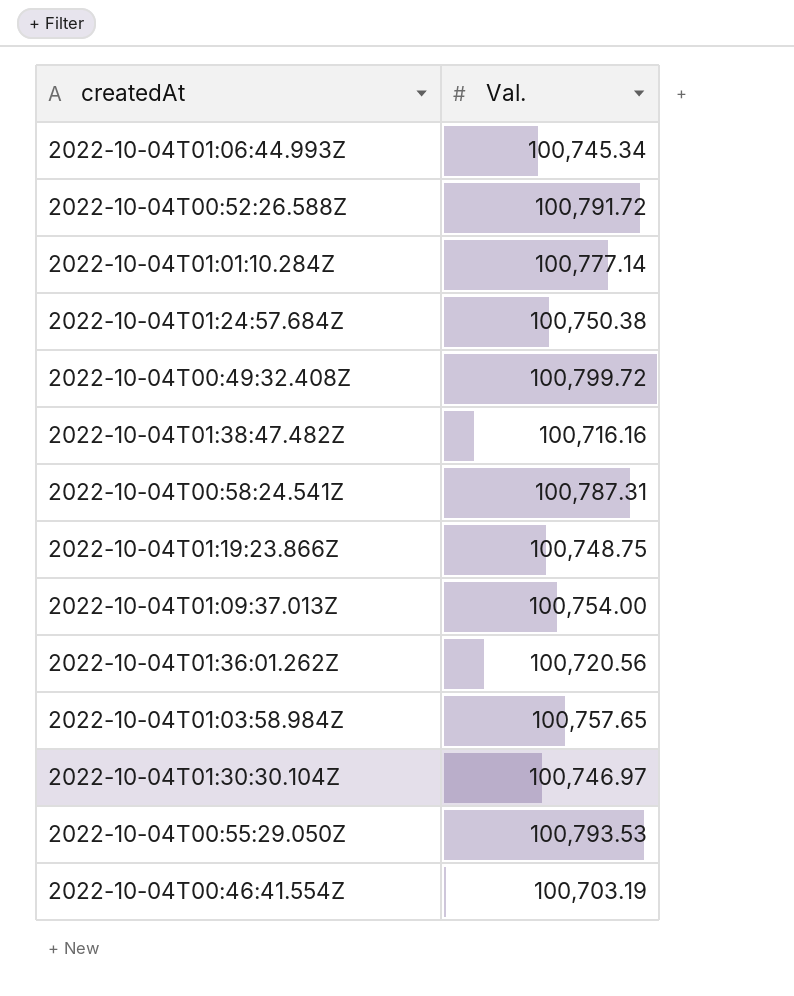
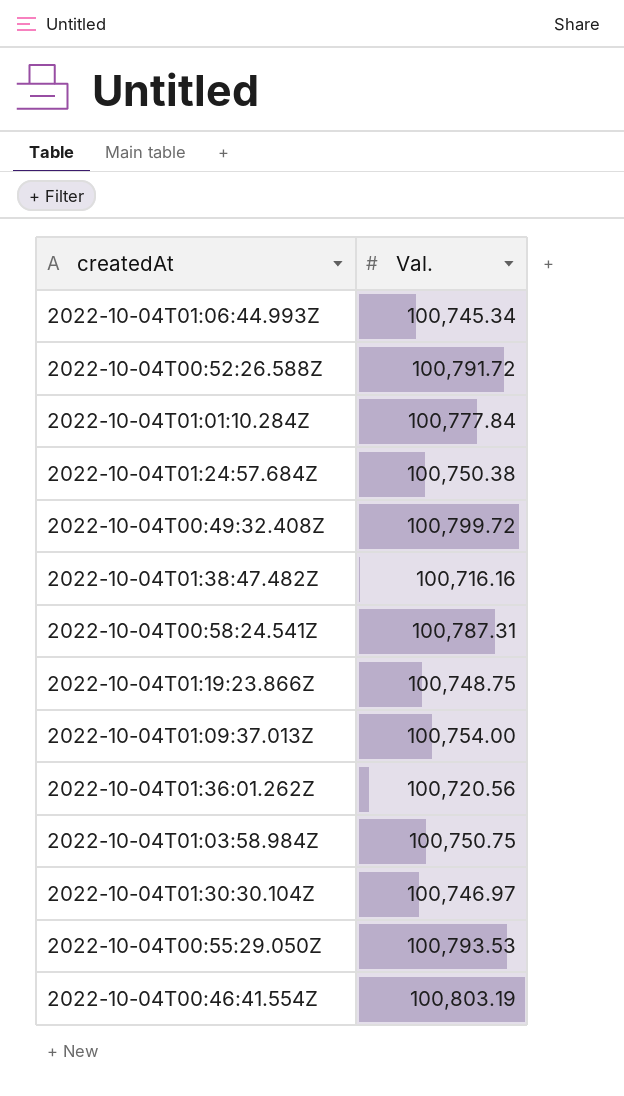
2022-10-04T01:01:10.284Z | Val.: 100,777.14 -> 100,777.84
2022-10-04T01:03:58.984Z | Val.: 100,757.65 -> 100,750.75
2022-10-04T00:46:41.554Z | Val.: 100,703.19 -> 100,803.19

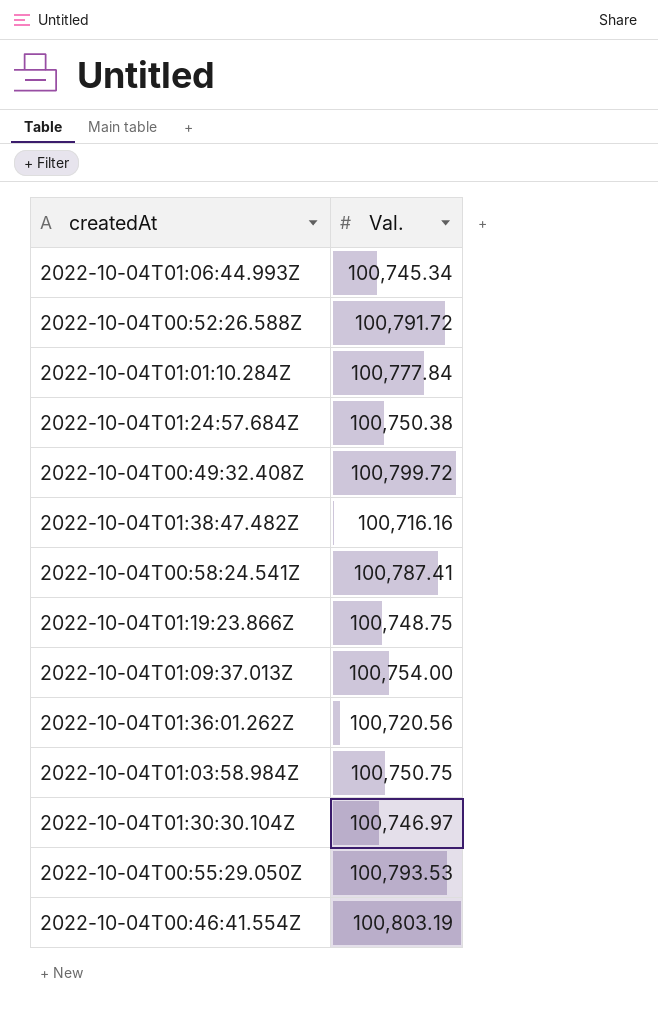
2022-10-04T00:58:24.541Z | Val.: 100,787.31 -> 100,787.41

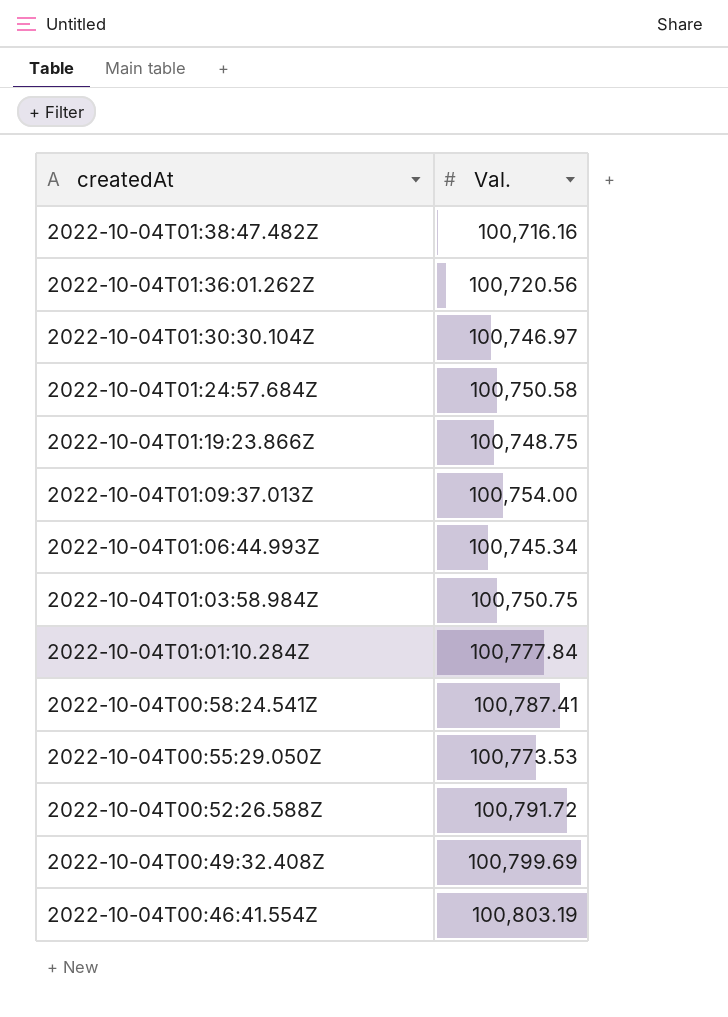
row order: none -> createdAt descending
2022-10-04T01:24:57.684Z | Val.: 100,750.38 -> 100,750.58
2022-10-04T00:55:29.050Z | Val.: 100,793.53 -> 100,773.53
2022-10-04T00:49:32.408Z | Val.: 100,799.72 -> 100,799.69

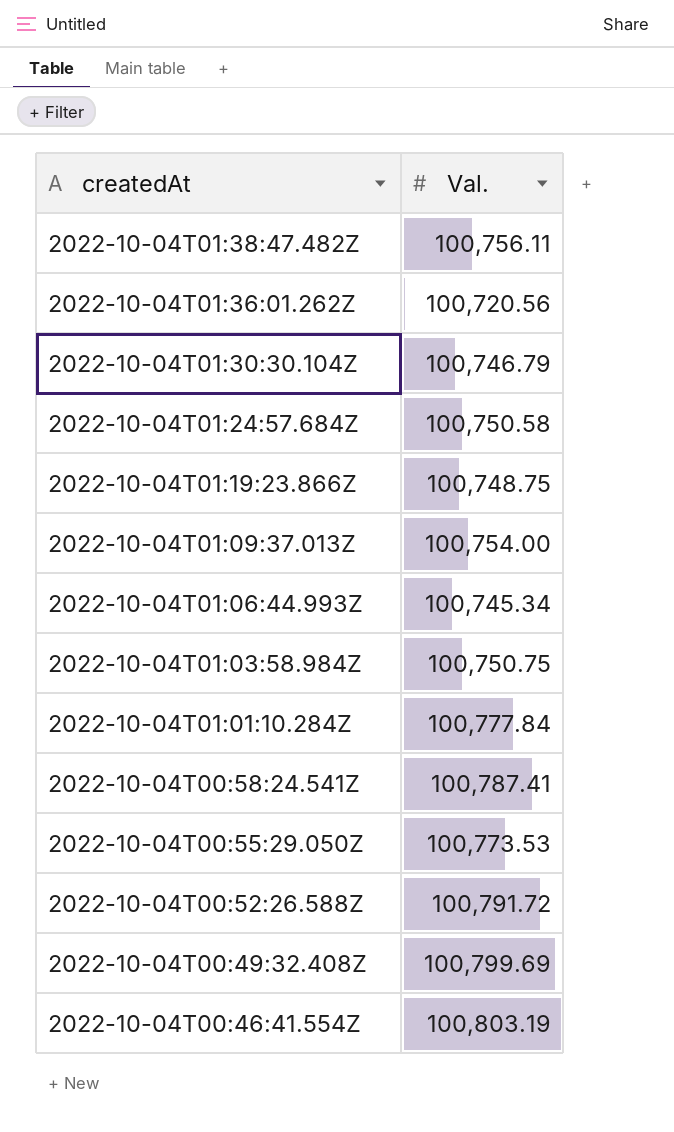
2022-10-04T01:38:47.482Z | Val.: 100,716.16 -> 100,756.11
2022-10-04T01:30:30.104Z | Val.: 100,746.97 -> 100,746.79

